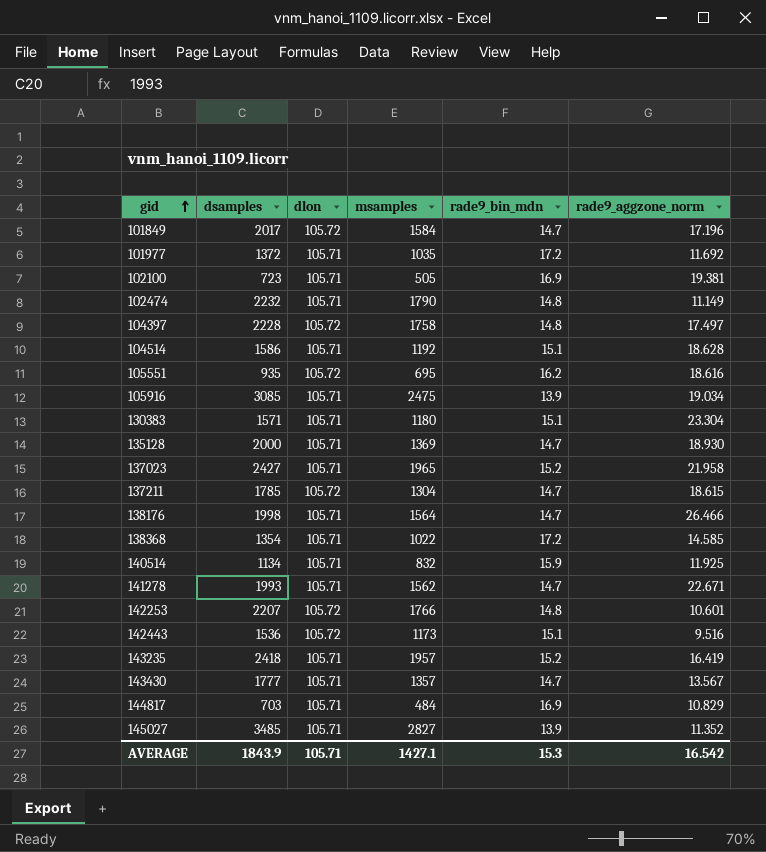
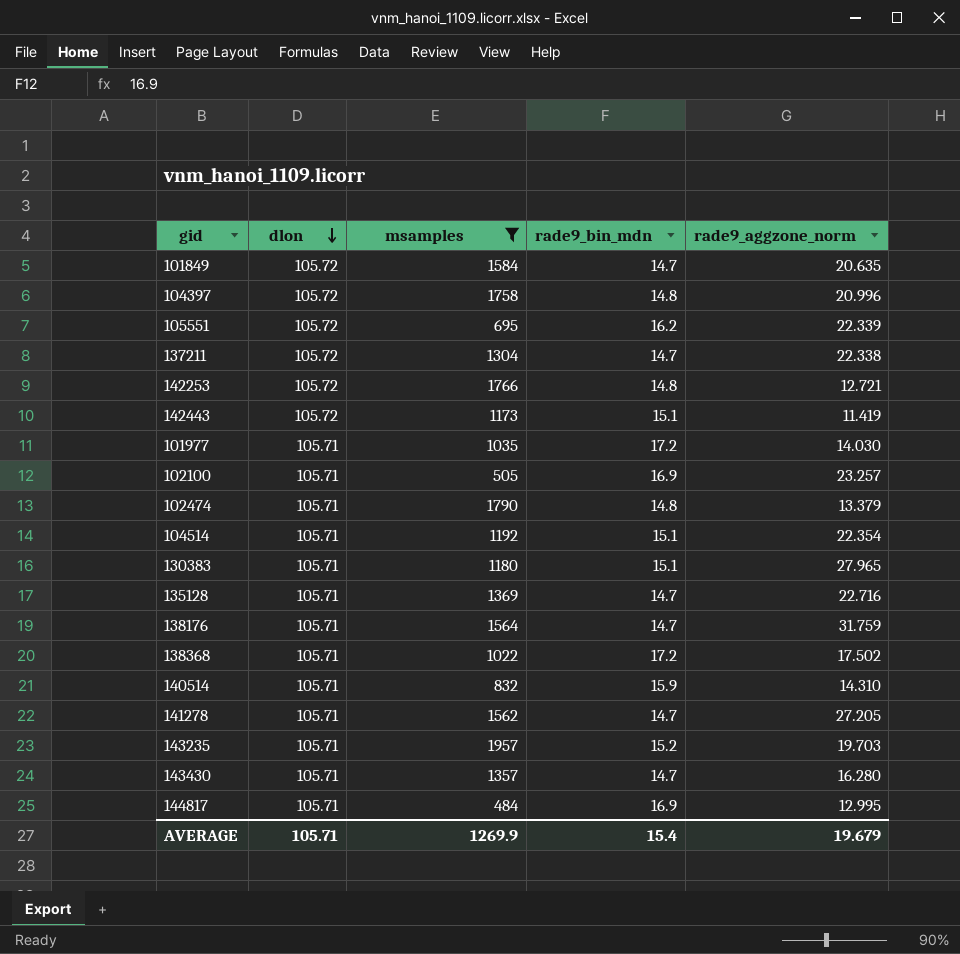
filter: none -> msamples <= 1957
row order: gid ascending -> dlon descending
column dsamples | position: 2 -> none
101849 | rade9_aggzone_norm: 17.196 -> 20.635
104397 | rade9_aggzone_norm: 17.497 -> 20.996
105551 | rade9_aggzone_norm: 18.616 -> 22.339
137211 | rade9_aggzone_norm: 18.615 -> 22.338
142253 | rade9_aggzone_norm: 10.601 -> 12.721
142443 | rade9_aggzone_norm: 9.516 -> 11.419
101977 | rade9_aggzone_norm: 11.692 -> 14.030
102100 | rade9_aggzone_norm: 19.381 -> 23.257
102474 | rade9_aggzone_norm: 11.149 -> 13.379
104514 | rade9_aggzone_norm: 18.628 -> 22.354
130383 | rade9_aggzone_norm: 23.304 -> 27.965
135128 | rade9_aggzone_norm: 18.930 -> 22.716
138176 | rade9_aggzone_norm: 26.466 -> 31.759
138368 | rade9_aggzone_norm: 14.585 -> 17.502
140514 | rade9_aggzone_norm: 11.925 -> 14.310
141278 | rade9_aggzone_norm: 22.671 -> 27.205
143235 | rade9_aggzone_norm: 16.419 -> 19.703
143430 | rade9_aggzone_norm: 13.567 -> 16.280
144817 | rade9_aggzone_norm: 10.829 -> 12.995
AVERAGE | msamples: 1427.1 -> 1269.9
AVERAGE | rade9_bin_mdn: 15.3 -> 15.4
AVERAGE | rade9_aggzone_norm: 16.542 -> 19.679

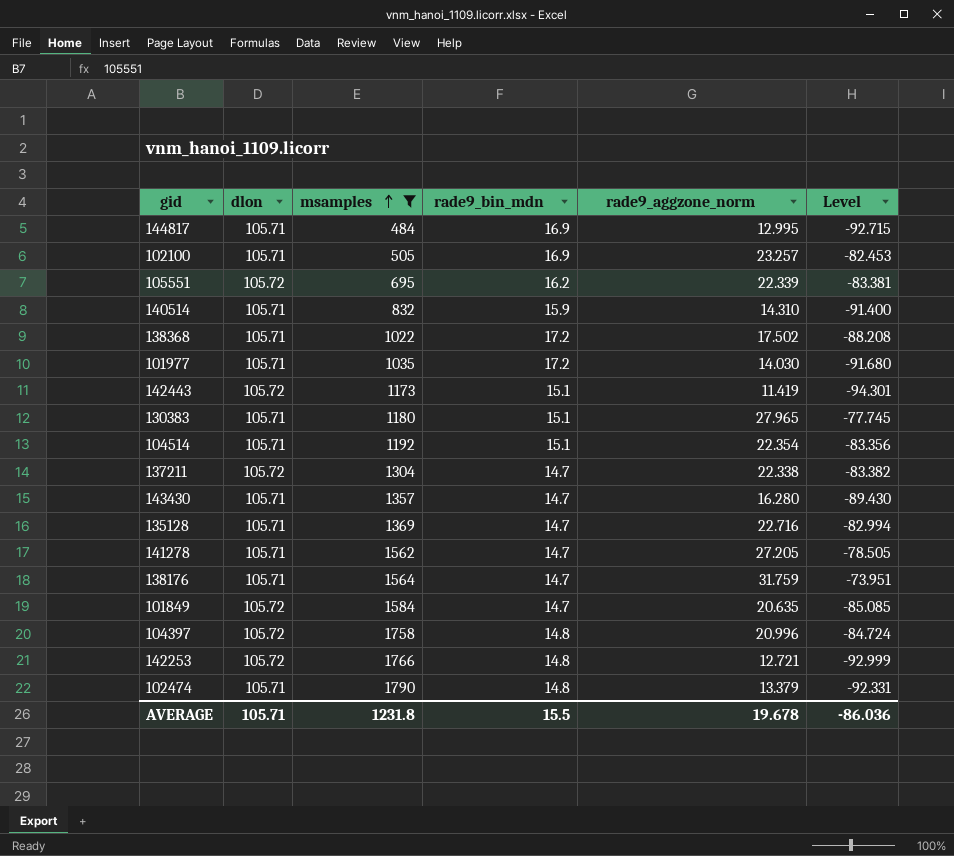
row order: dlon descending -> msamples ascending
column Level | formula: none -> [rade9_aggzone_norm] - [dlon]
row 143235: 105.71 | 1957 | 15.2 | 19.703 -> none
AVERAGE | msamples: 1269.9 -> 1231.8
AVERAGE | rade9_bin_mdn: 15.4 -> 15.5
AVERAGE | rade9_aggzone_norm: 19.679 -> 19.678

